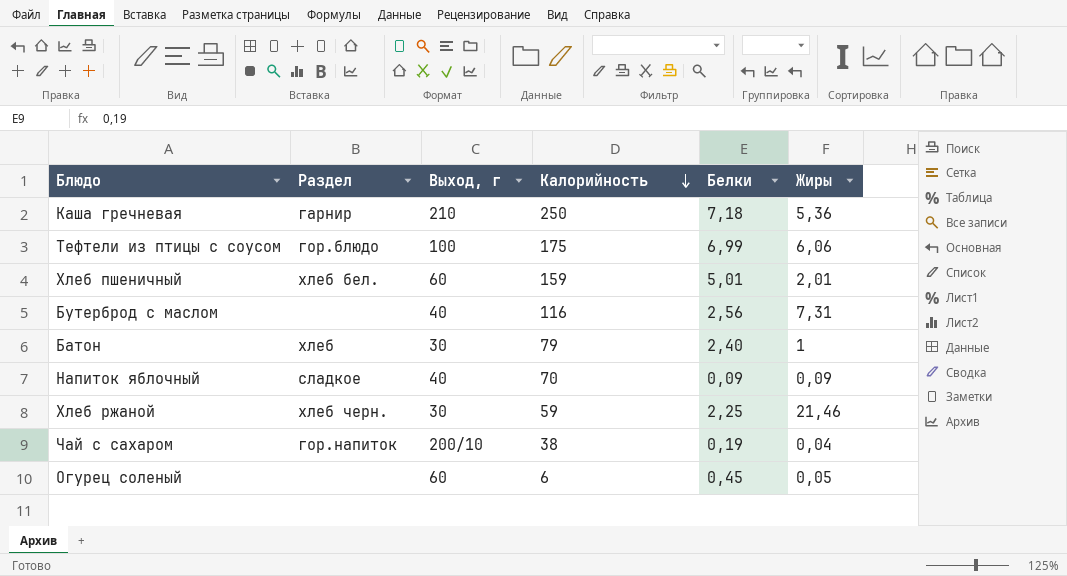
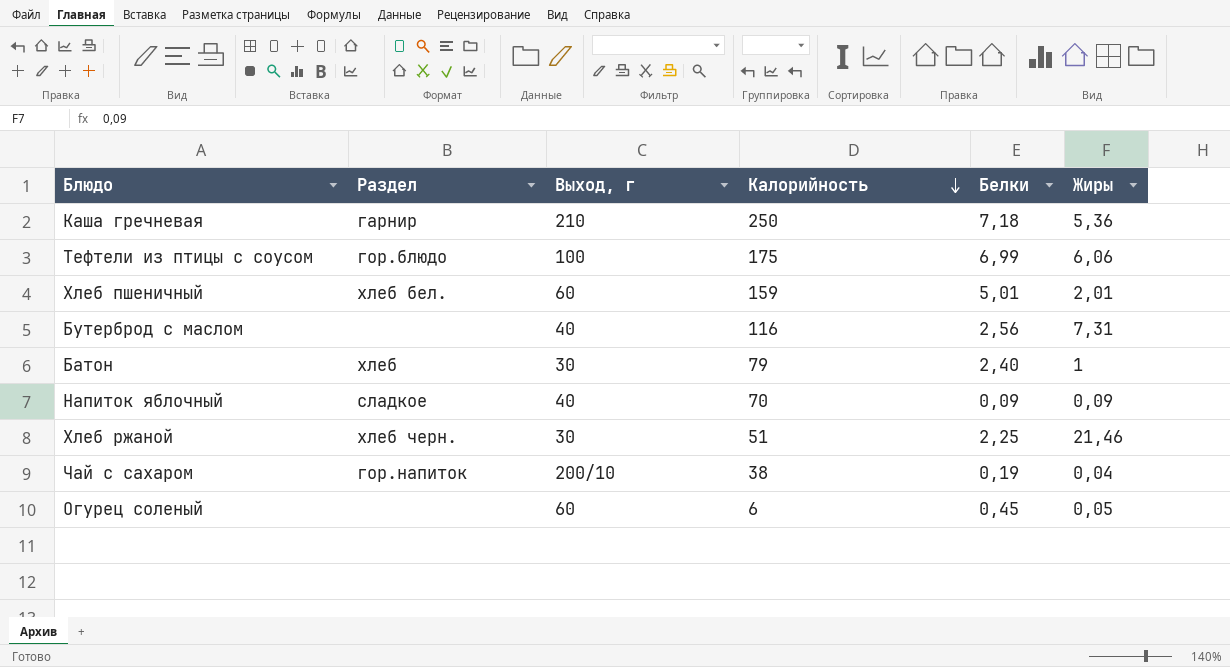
Хлеб ржаной | Калорийность: 59 -> 51

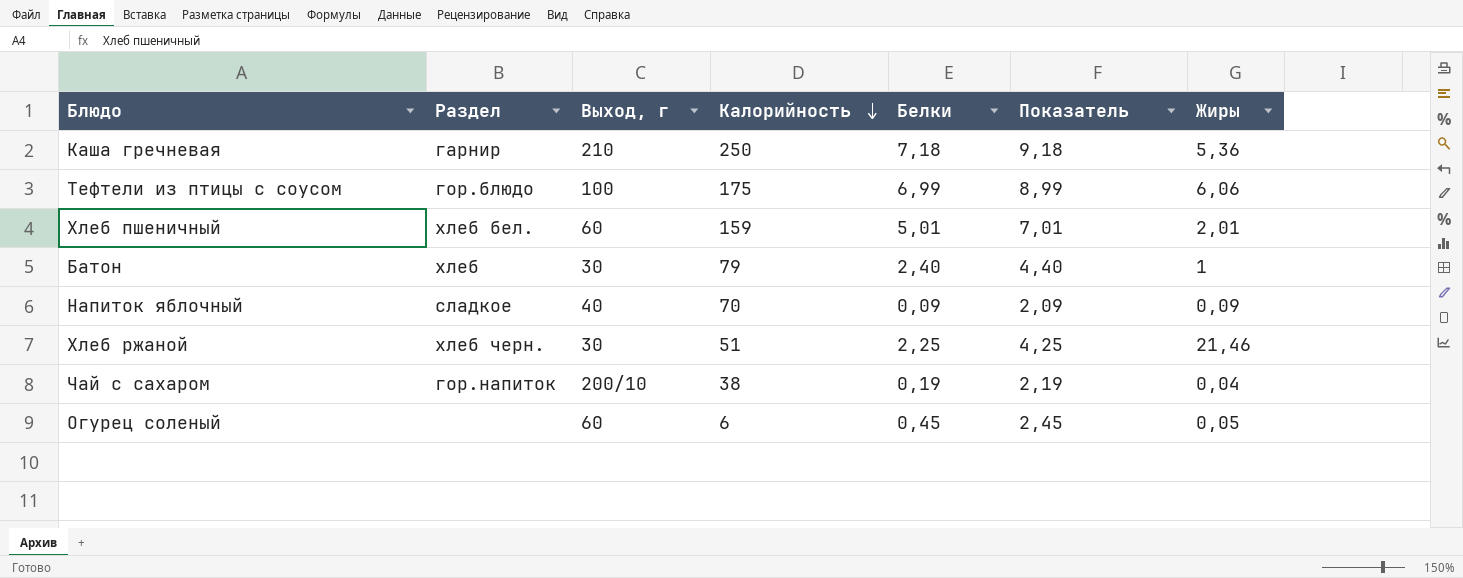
column Показатель | formula: none -> [Белки] + 2
row Бутерброд с маслом: none | 40 | 116 | 2,56 | 7,31 -> none

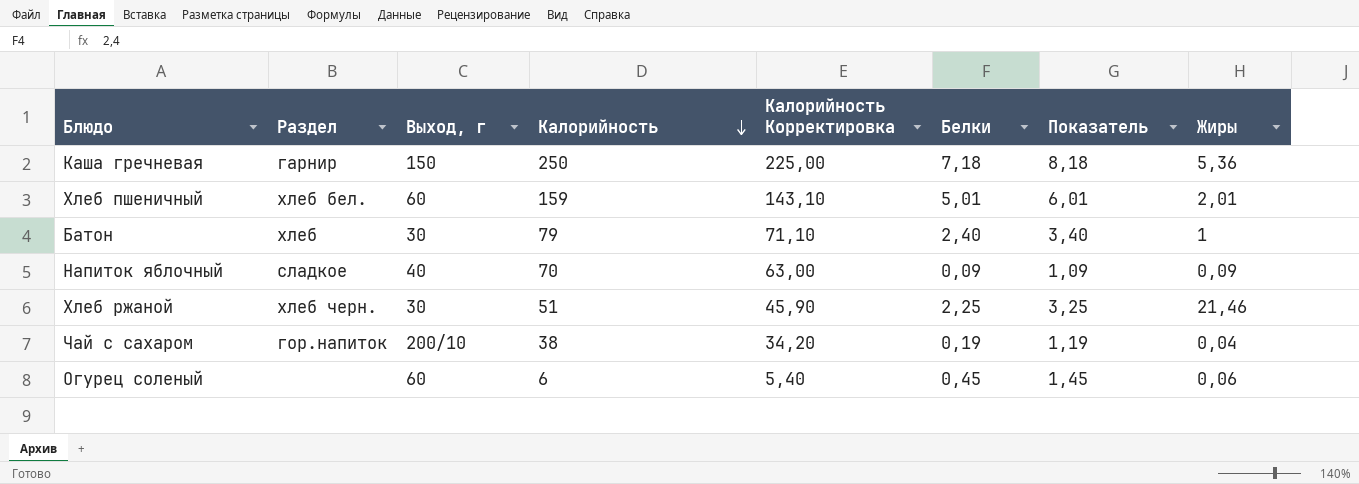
column Калорийность Корректировка | formula: none -> [Калорийность] * 0,9
column Показатель | formula: [Белки] + 2 -> [Белки] + 1
row Тефтели из птицы с соусом: гор.блюдо | 100 | 175 | 6,99 | 8,99 | 6,06 -> none
Каша гречневая | Выход, г: 210 -> 150
Огурец соленый | Жиры: 0,05 -> 0,06

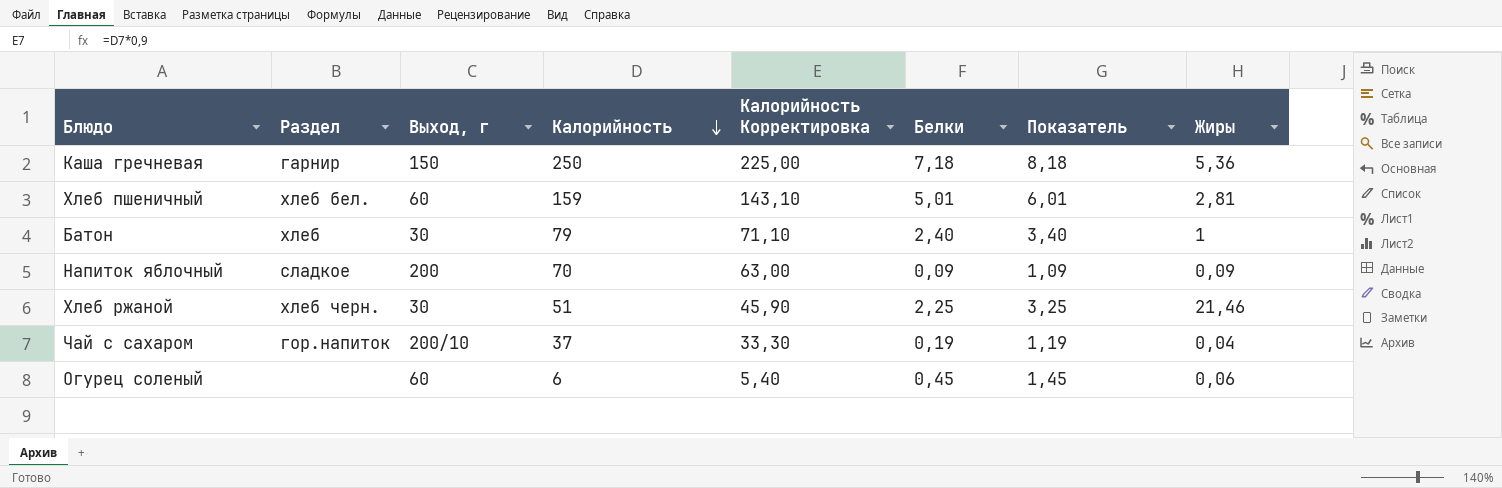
Хлеб пшеничный | Жиры: 2,01 -> 2,81
Напиток яблочный | Выход, г: 40 -> 200
Чай с сахаром | Калорийность: 38 -> 37
Чай с сахаром | Калорийность Корректировка: 34,20 -> 33,30

